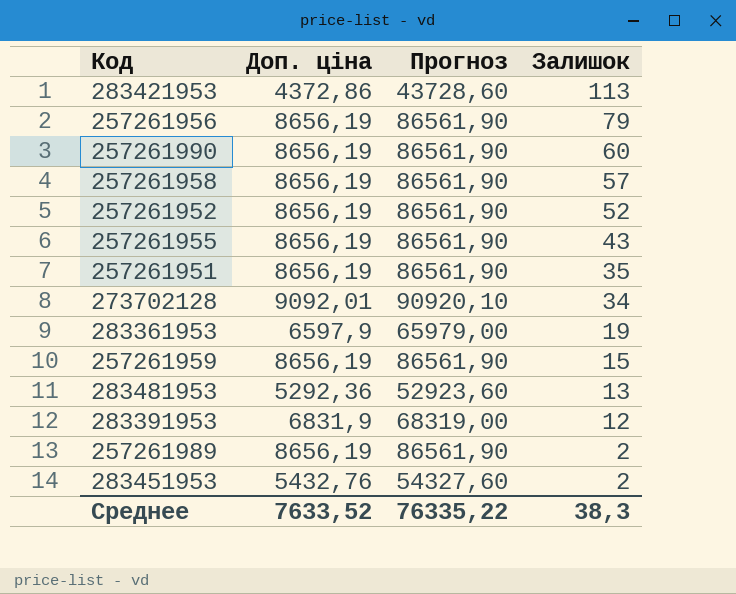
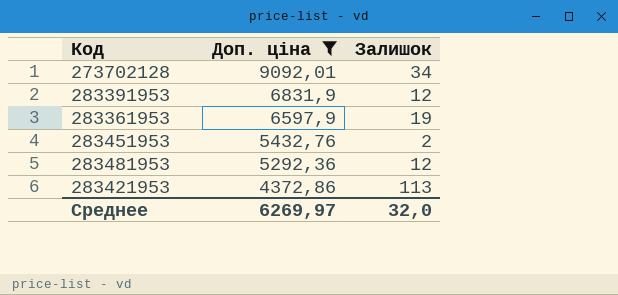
filter: none -> Доп. ціна != 8656,19
row order: Залишок descending -> Доп. ціна descending
column Прогноз | formula: [Доп. ціна] * 10 -> none
283481953 | Залишок: 13 -> 12
Среднее | Доп. ціна: 7633,52 -> 6269,97
Среднее | Залишок: 38,3 -> 32,0

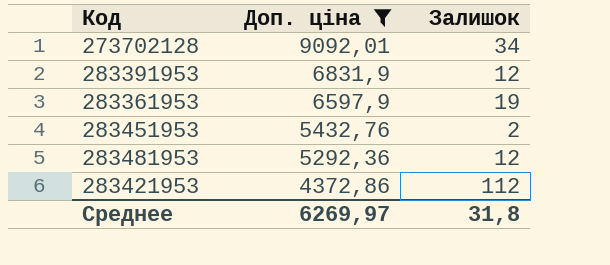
283421953 | Залишок: 113 -> 112
Среднее | Залишок: 32,0 -> 31,8

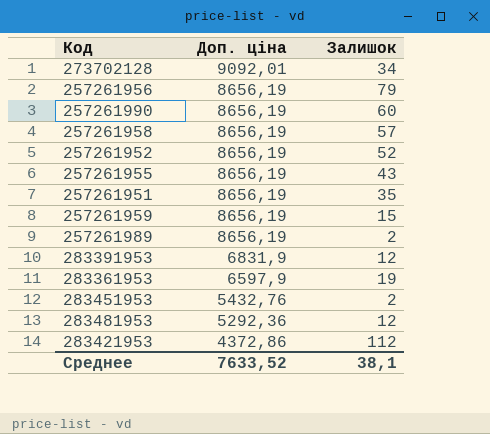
filter: Доп. ціна != 8656,19 -> none
Среднее | Доп. ціна: 6269,97 -> 7633,52
Среднее | Залишок: 31,8 -> 38,1

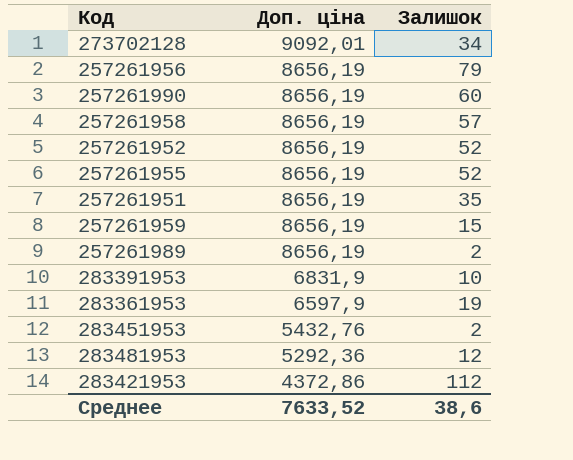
257261955 | Залишок: 43 -> 52
283391953 | Залишок: 12 -> 10
Среднее | Залишок: 38,1 -> 38,6

